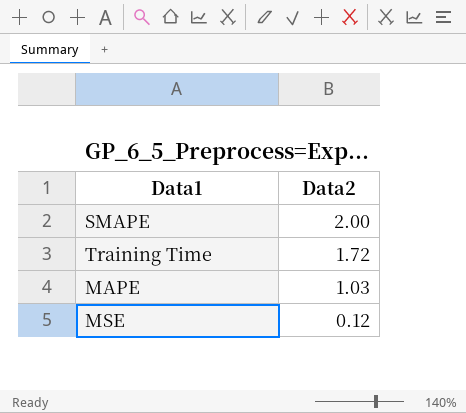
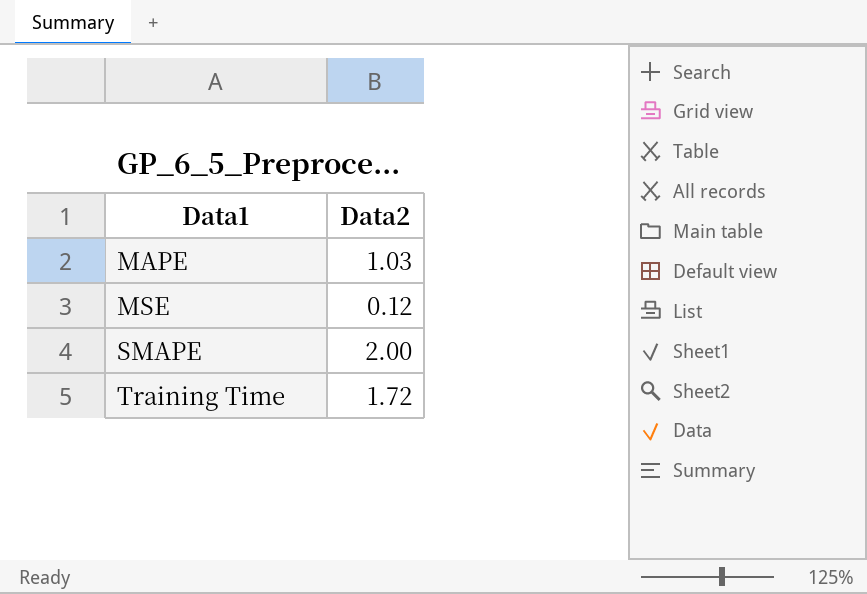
row order: Data2 descending -> Data1 ascending

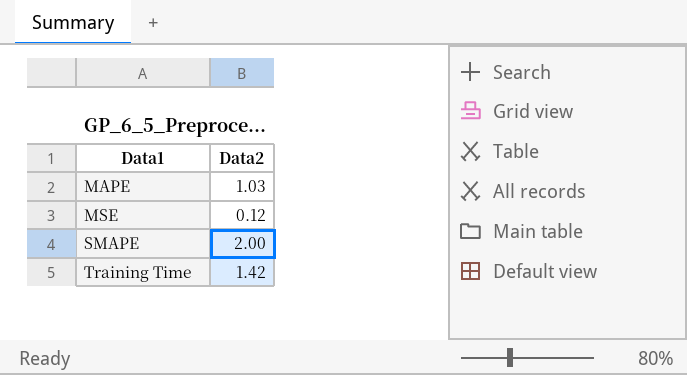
Training Time | Data2: 1.72 -> 1.42

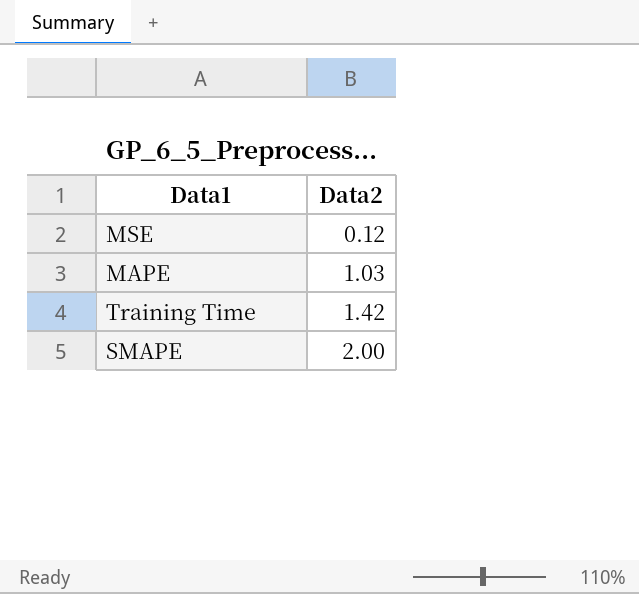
row order: Data1 ascending -> Data2 ascending

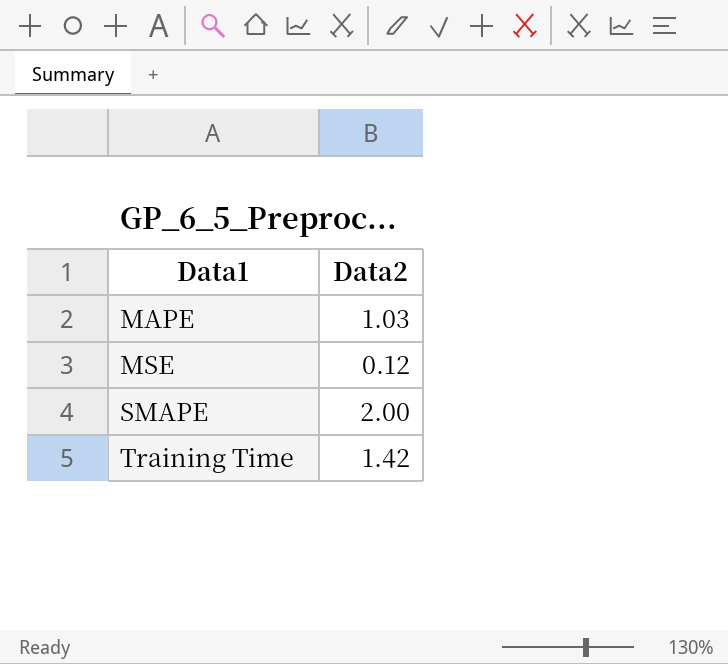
row order: Data2 ascending -> Data1 ascending

